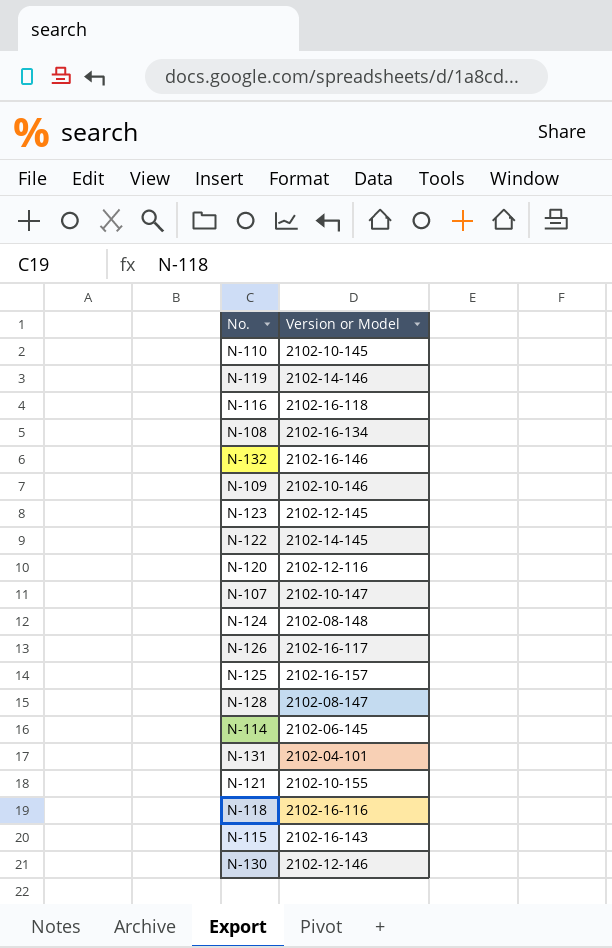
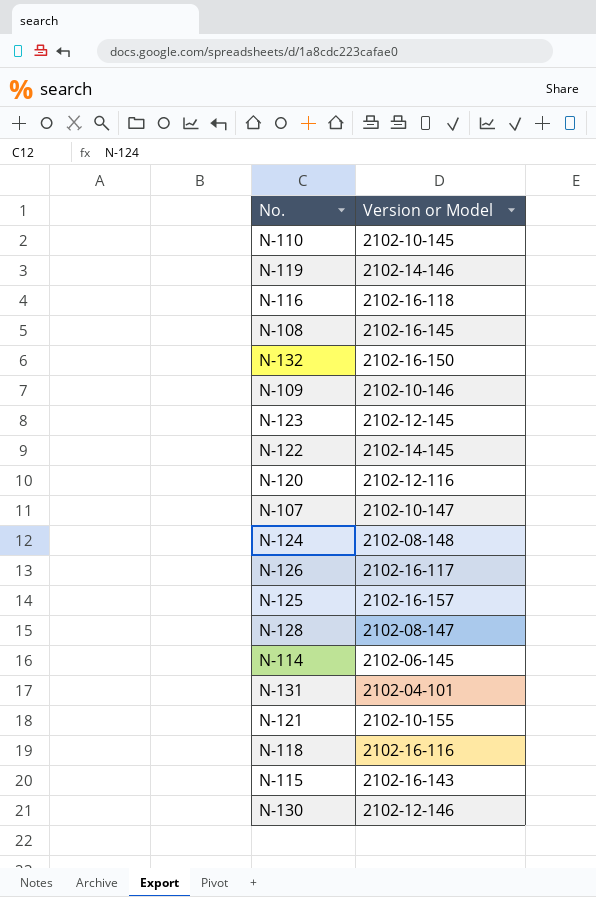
N-108 | Version or Model: 2102-16-134 -> 2102-16-145
N-132 | Version or Model: 2102-16-146 -> 2102-16-150

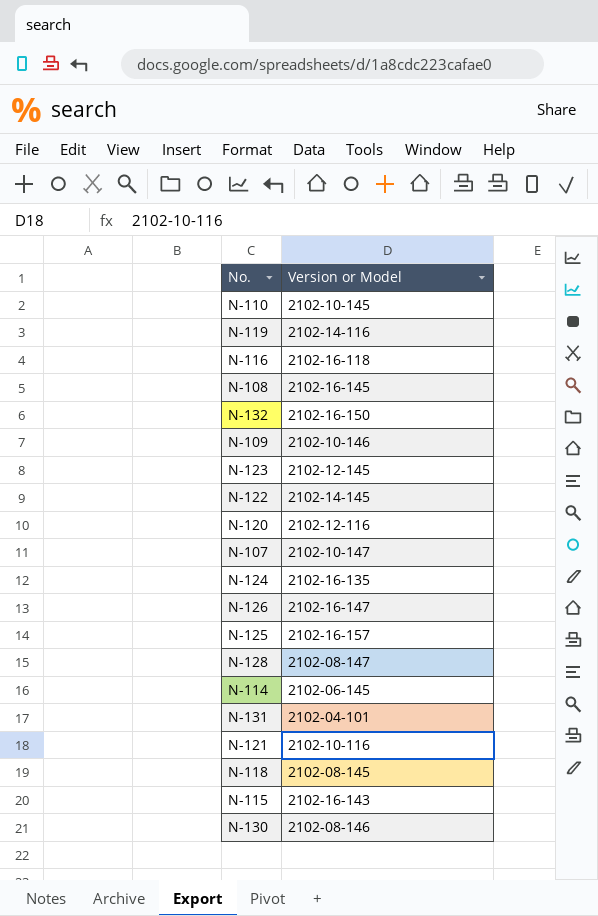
N-119 | Version or Model: 2102-14-146 -> 2102-14-116
N-124 | Version or Model: 2102-08-148 -> 2102-16-135
N-126 | Version or Model: 2102-16-117 -> 2102-16-147
N-121 | Version or Model: 2102-10-155 -> 2102-10-116
N-118 | Version or Model: 2102-16-116 -> 2102-08-145
N-130 | Version or Model: 2102-12-146 -> 2102-08-146

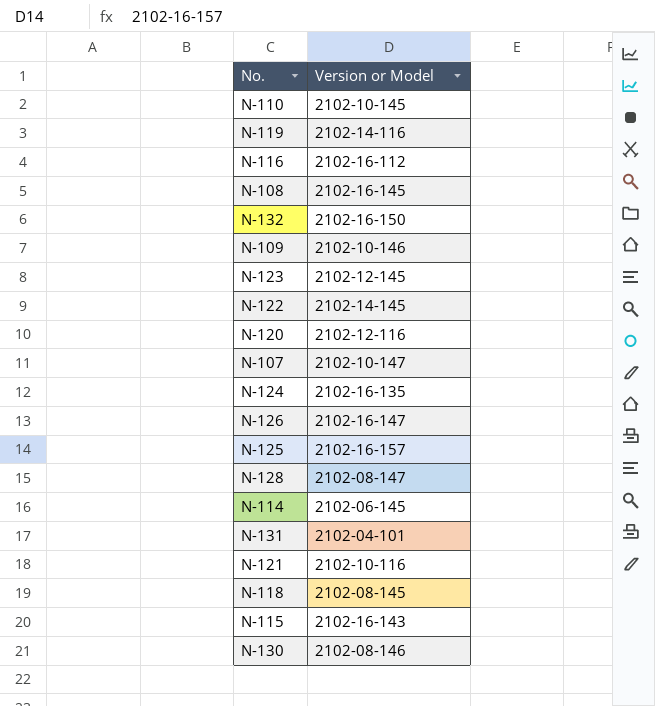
N-116 | Version or Model: 2102-16-118 -> 2102-16-112

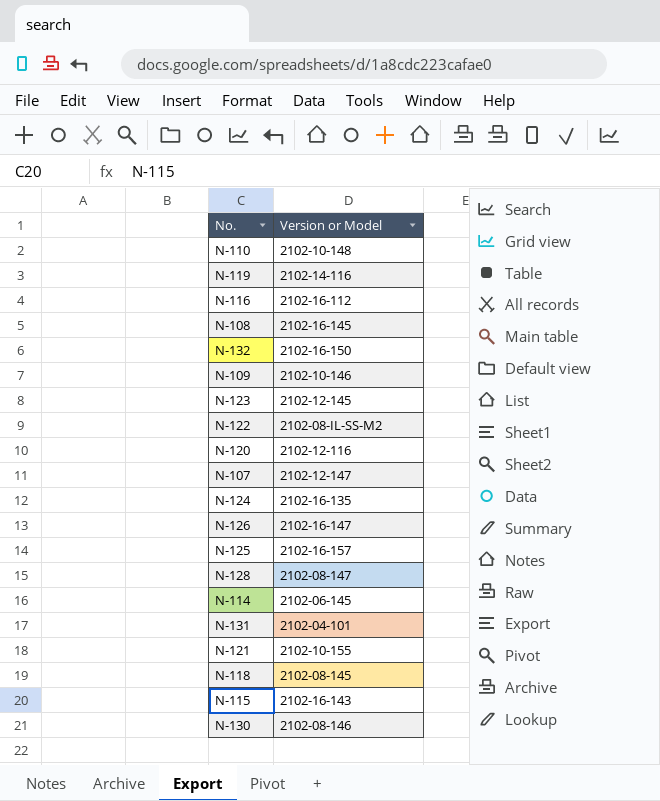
N-110 | Version or Model: 2102-10-145 -> 2102-10-148
N-122 | Version or Model: 2102-14-145 -> 2102-08-IL-SS-M2
N-107 | Version or Model: 2102-10-147 -> 2102-12-147
N-121 | Version or Model: 2102-10-116 -> 2102-10-155

